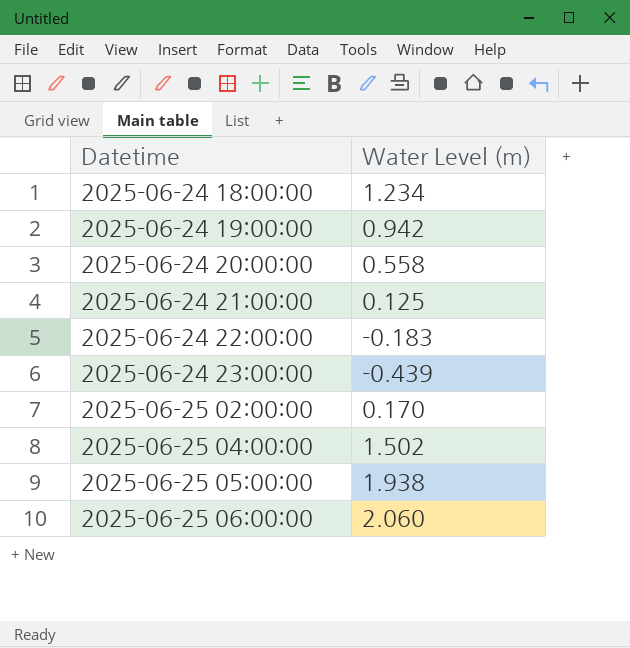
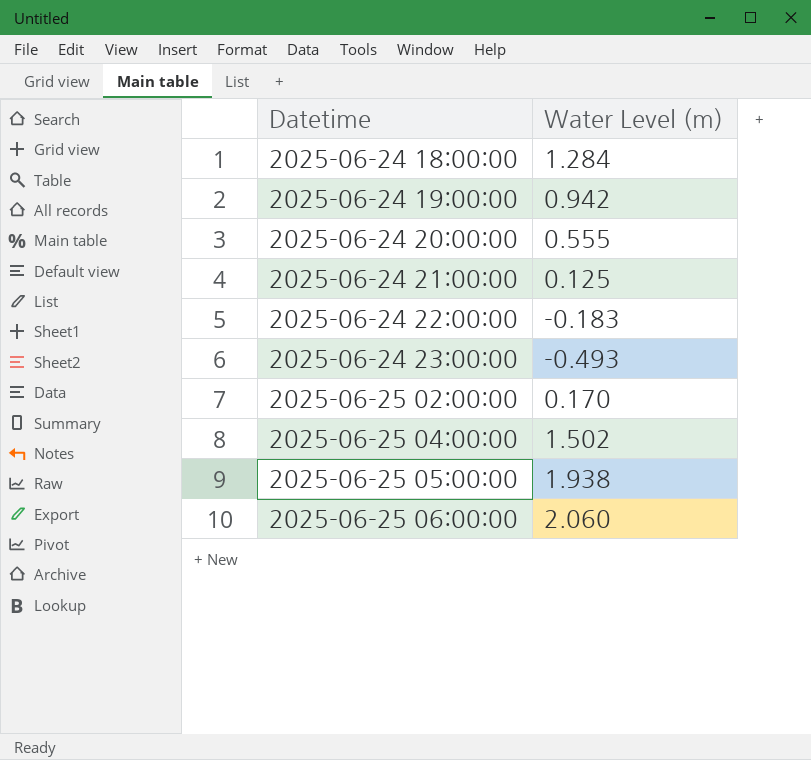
2025-06-24 18:00:00 | Water Level (m): 1.234 -> 1.284
2025-06-24 20:00:00 | Water Level (m): 0.558 -> 0.555
2025-06-24 23:00:00 | Water Level (m): -0.439 -> -0.493

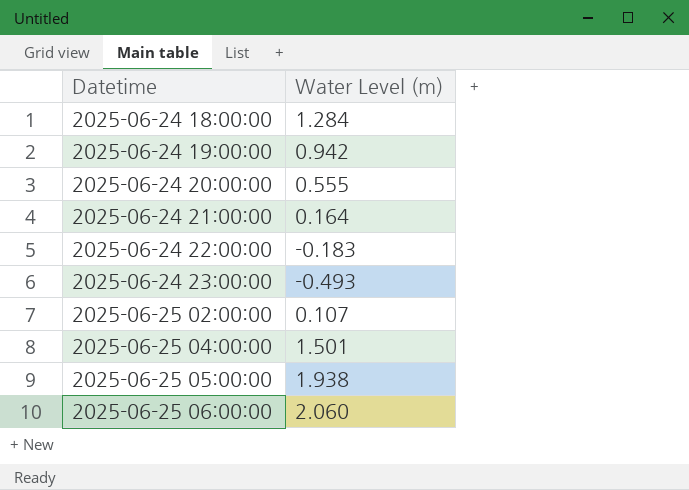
2025-06-24 21:00:00 | Water Level (m): 0.125 -> 0.164
2025-06-25 02:00:00 | Water Level (m): 0.170 -> 0.107
2025-06-25 04:00:00 | Water Level (m): 1.502 -> 1.501

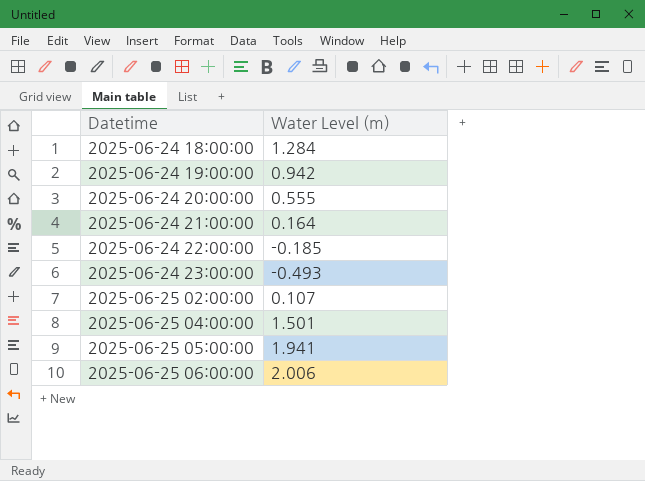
2025-06-24 22:00:00 | Water Level (m): -0.183 -> -0.185
2025-06-25 05:00:00 | Water Level (m): 1.938 -> 1.941
2025-06-25 06:00:00 | Water Level (m): 2.060 -> 2.006

